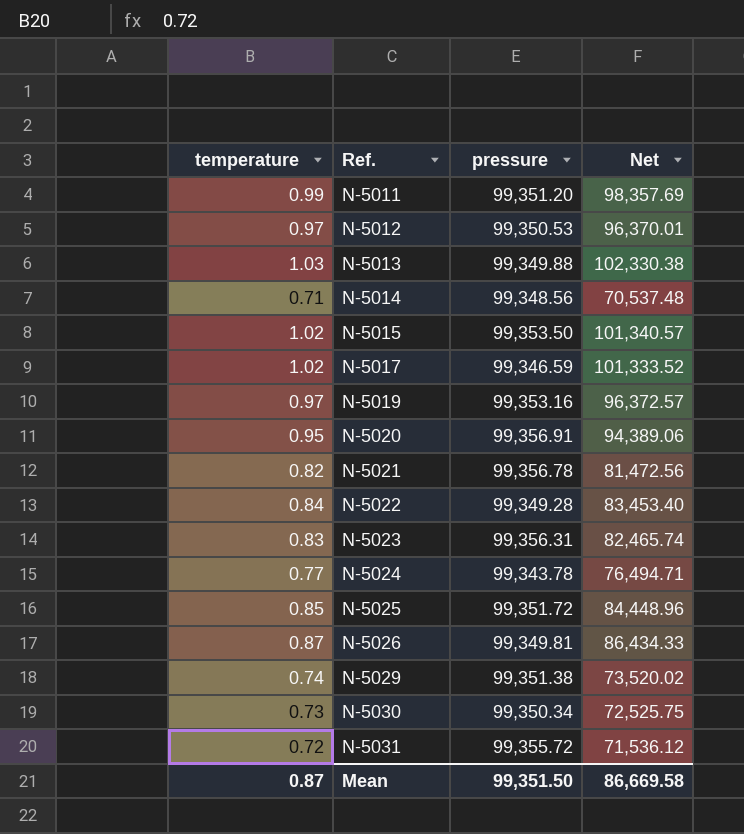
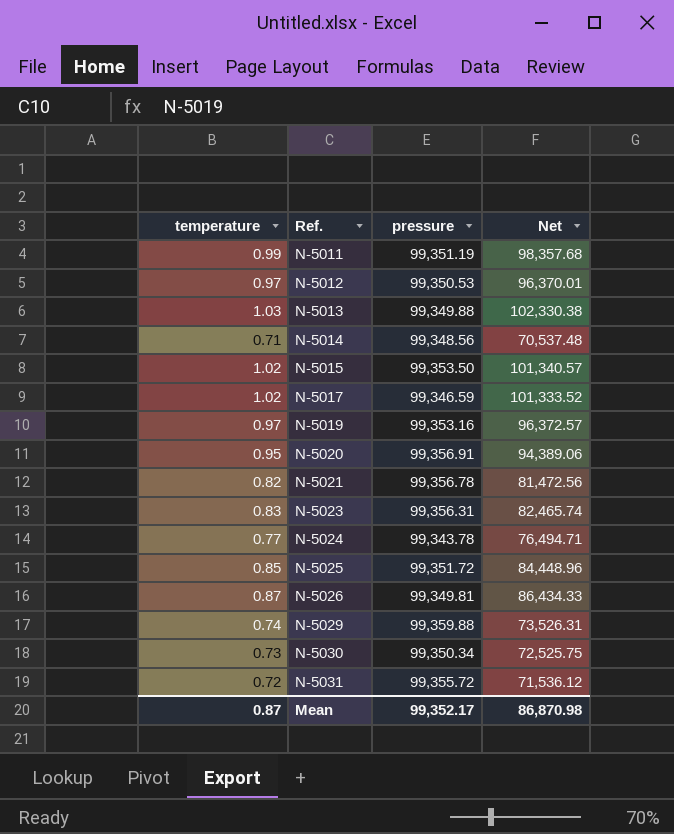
row N-5022: 0.84 | 99,349.28 | 83,453.40 -> none
N-5011 | pressure: 99,351.20 -> 99,351.19
N-5011 | Net: 98,357.69 -> 98,357.68
N-5029 | pressure: 99,351.38 -> 99,359.88
N-5029 | Net: 73,520.02 -> 73,526.31
Mean | pressure: 99,351.50 -> 99,352.17
Mean | Net: 86,669.58 -> 86,870.98

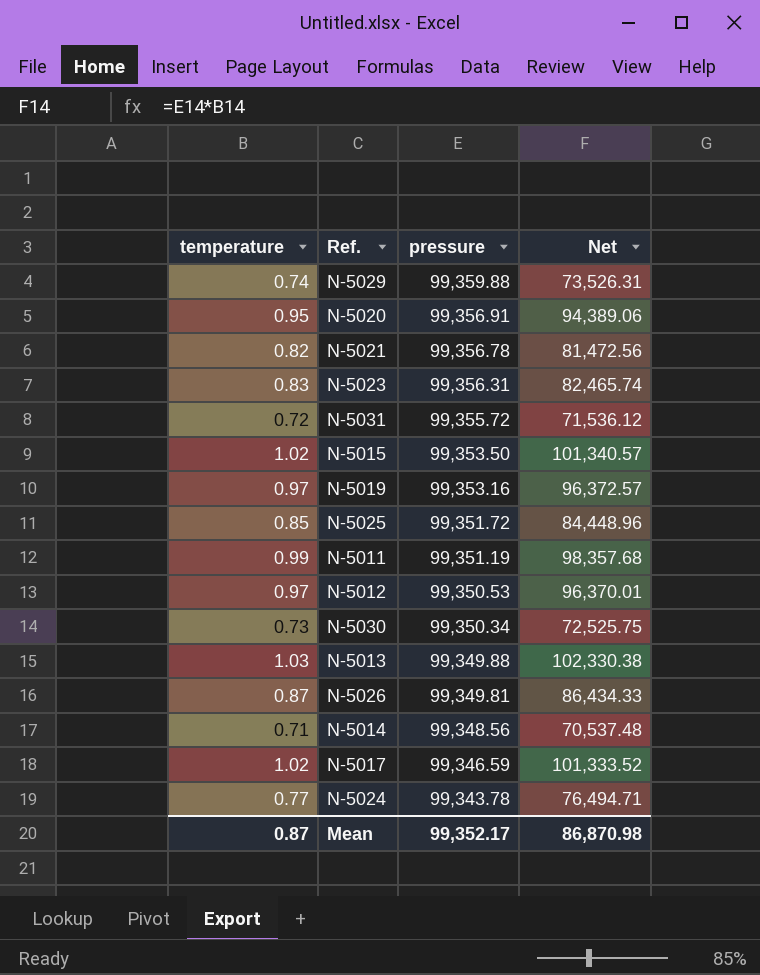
row order: Ref. ascending -> pressure descending

